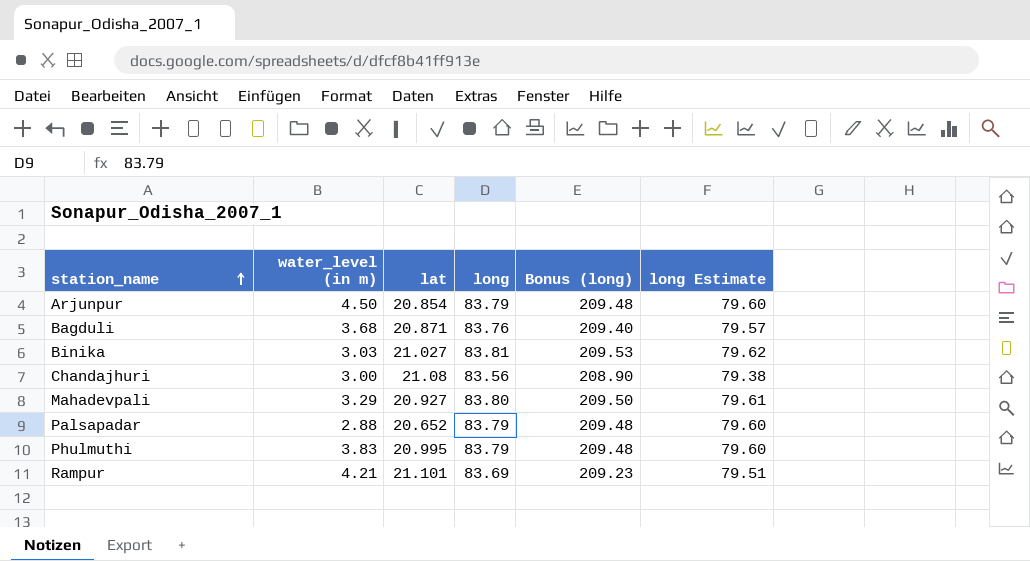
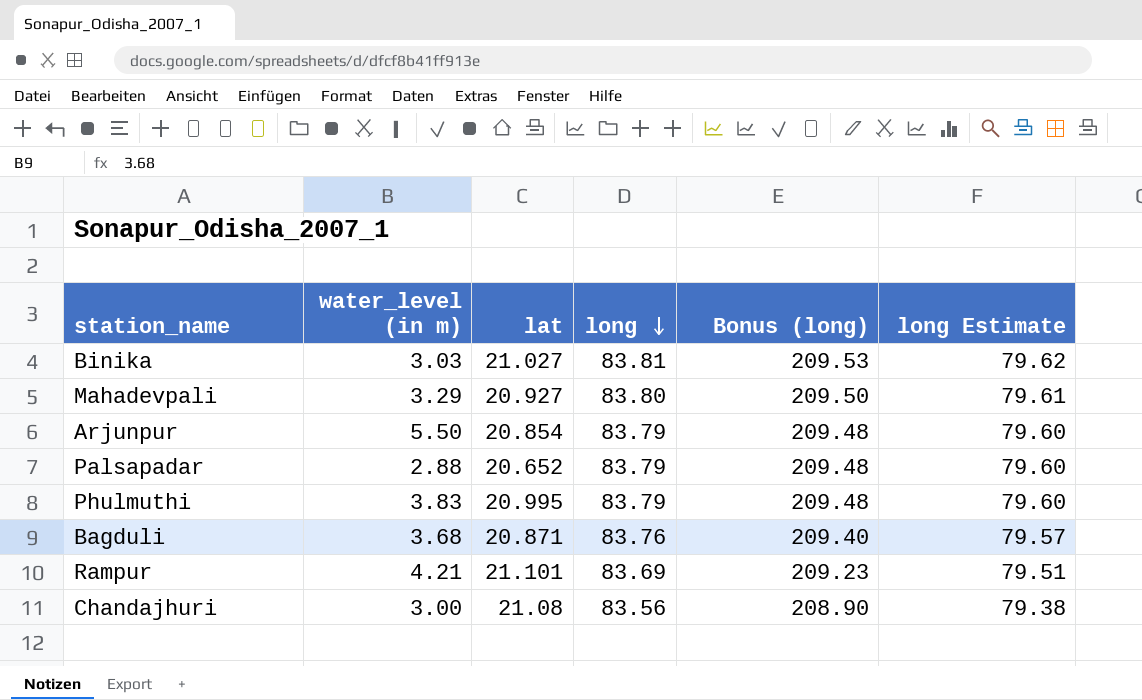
row order: station_name ascending -> long descending
Arjunpur | water_level (in m): 4.50 -> 5.50

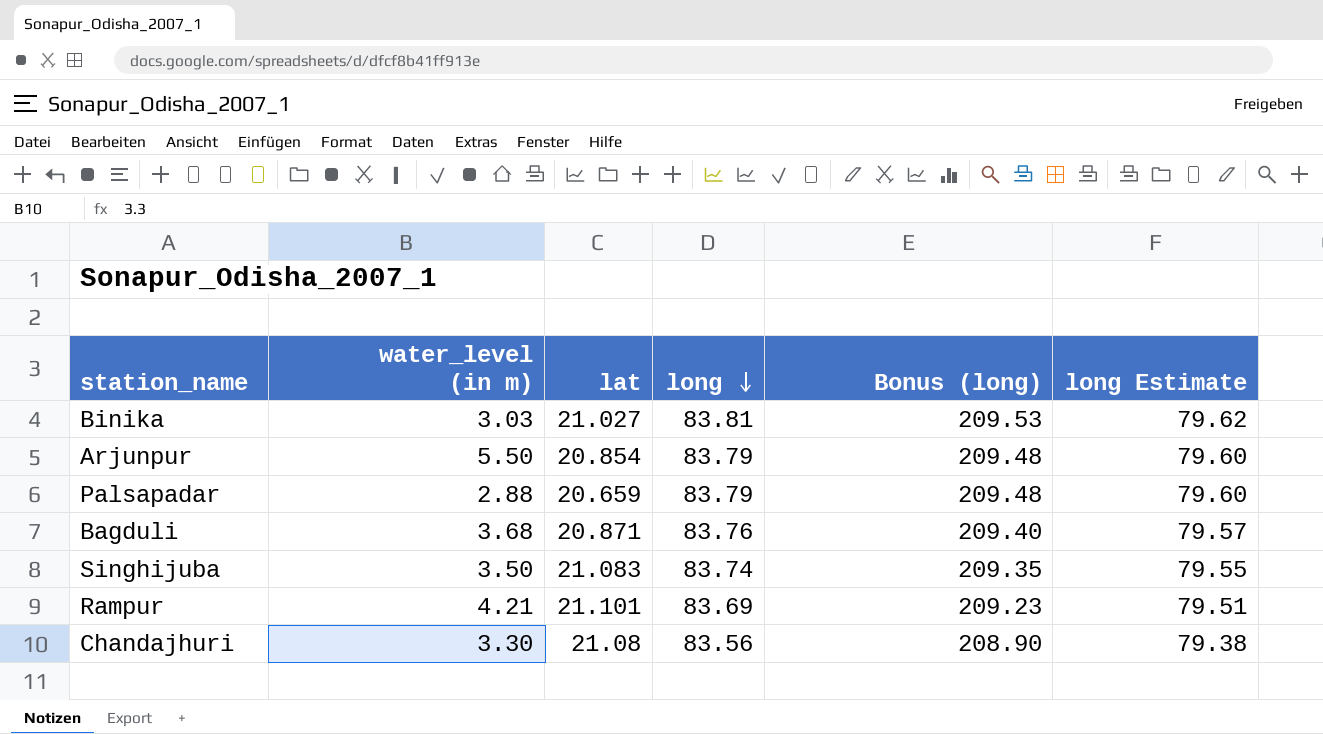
row Mahadevpali: 3.29 | 20.927 | 83.80 | 209.50 | 79.61 -> none
row Phulmuthi: 3.83 | 20.995 | 83.79 | 209.48 | 79.60 -> none
Palsapadar | lat: 20.652 -> 20.659
row Singhijuba: none -> 3.50 | 21.083 | 83.74 | 209.35 | 79.55
Chandajhuri | water_level (in m): 3.00 -> 3.30

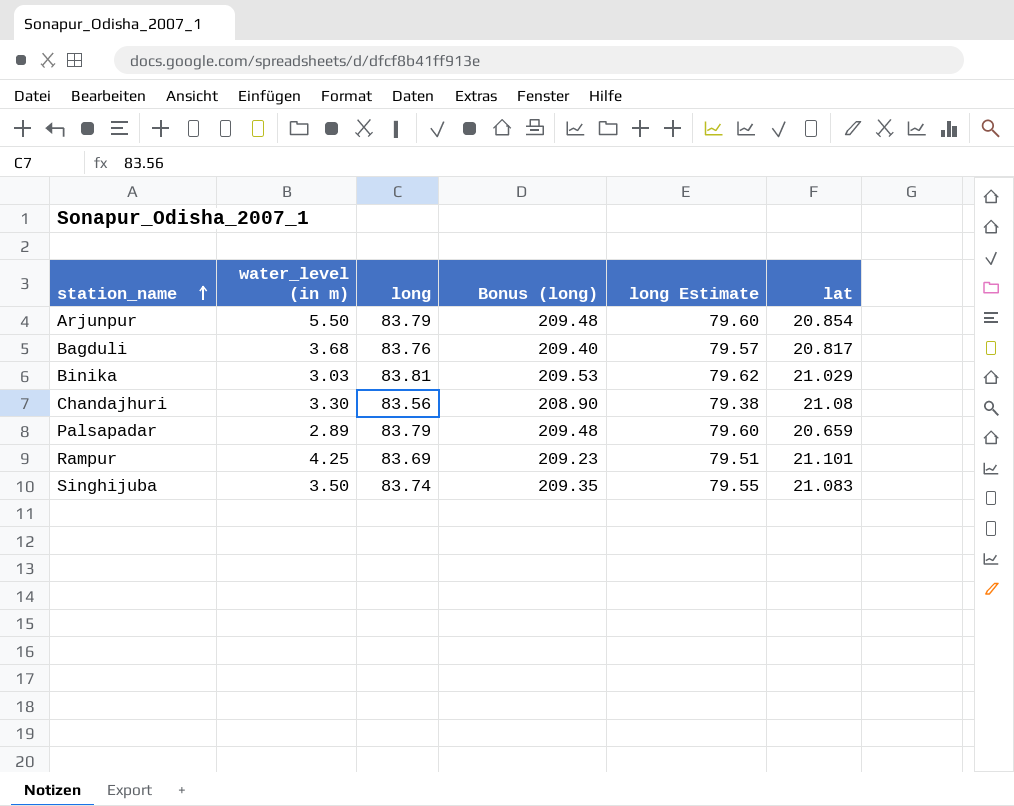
row order: long descending -> station_name ascending
column lat | position: 3 -> 6
Bagduli | lat: 20.871 -> 20.817
Binika | lat: 21.027 -> 21.029
Palsapadar | water_level (in m): 2.88 -> 2.89
Rampur | water_level (in m): 4.21 -> 4.25

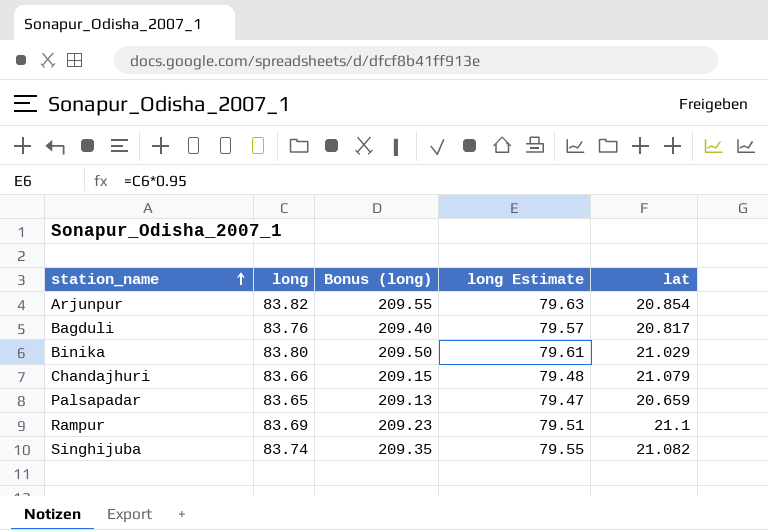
column water_level (in m) | position: 2 -> none
Arjunpur | long: 83.79 -> 83.82
Arjunpur | Bonus (long): 209.48 -> 209.55
Arjunpur | long Estimate: 79.60 -> 79.63
Binika | long: 83.81 -> 83.80
Binika | Bonus (long): 209.53 -> 209.50
Binika | long Estimate: 79.62 -> 79.61
Chandajhuri | long: 83.56 -> 83.66
Chandajhuri | Bonus (long): 208.90 -> 209.15
Chandajhuri | long Estimate: 79.38 -> 79.48
Chandajhuri | lat: 21.08 -> 21.079
Palsapadar | long: 83.79 -> 83.65
Palsapadar | Bonus (long): 209.48 -> 209.13
Palsapadar | long Estimate: 79.60 -> 79.47
Rampur | lat: 21.101 -> 21.1
Singhijuba | lat: 21.083 -> 21.082

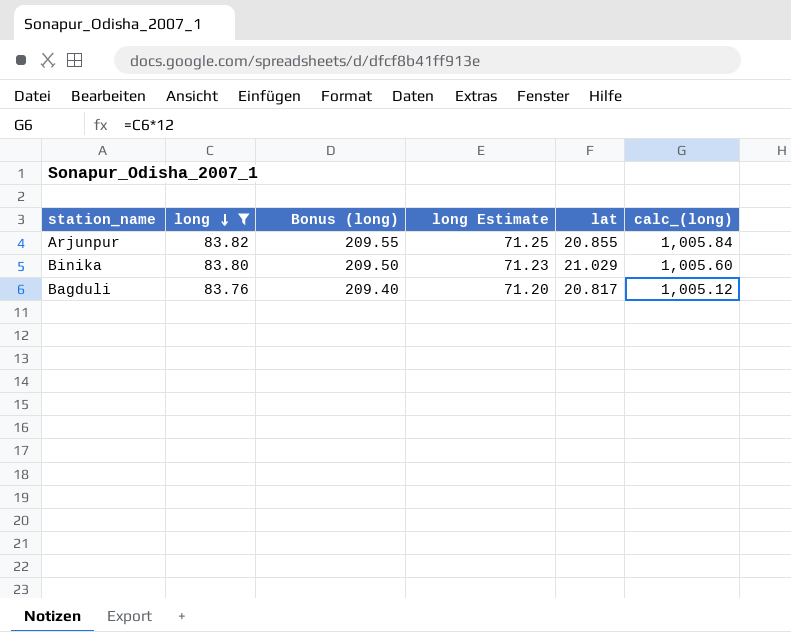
filter: none -> long >= 83.76
row order: station_name ascending -> long descending
column long Estimate | formula: [long] * 0.95 -> [long] * 0.85
column calc_(long) | formula: none -> [long] * 12
Arjunpur | lat: 20.854 -> 20.855

